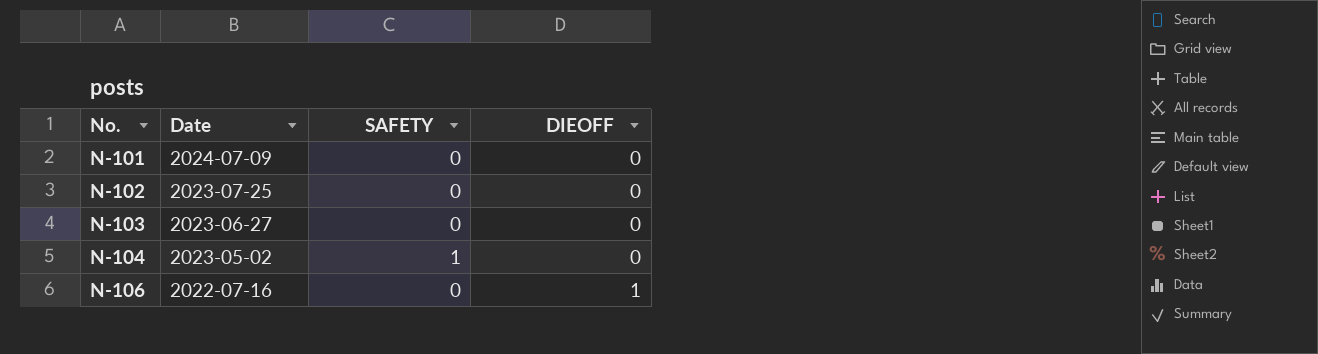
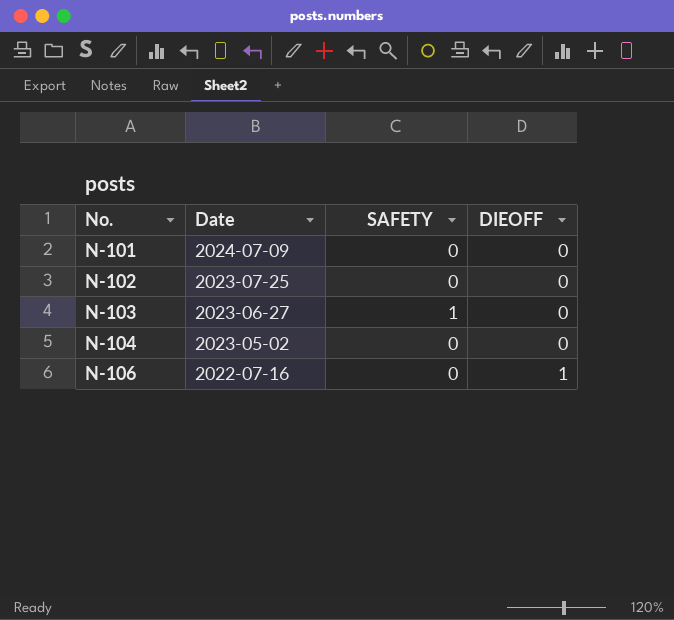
N-103 | SAFETY: 0 -> 1
N-104 | SAFETY: 1 -> 0

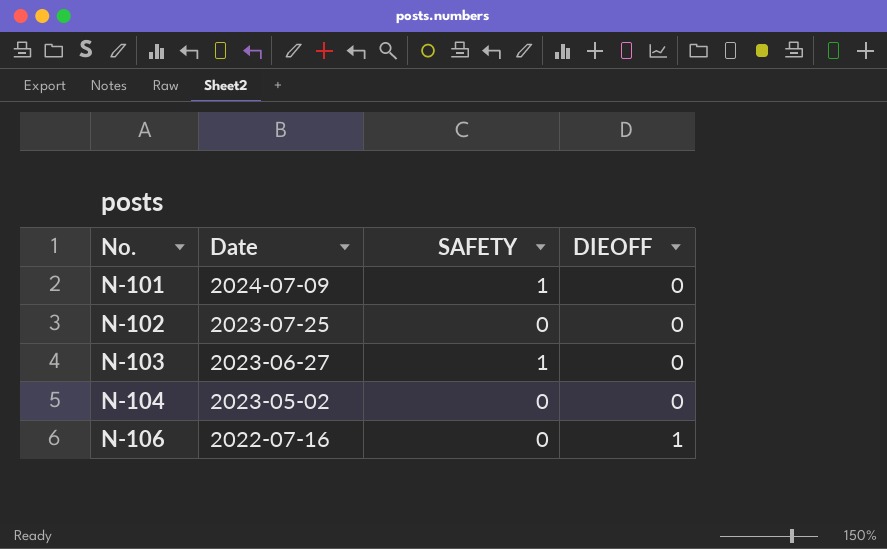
N-101 | SAFETY: 0 -> 1

